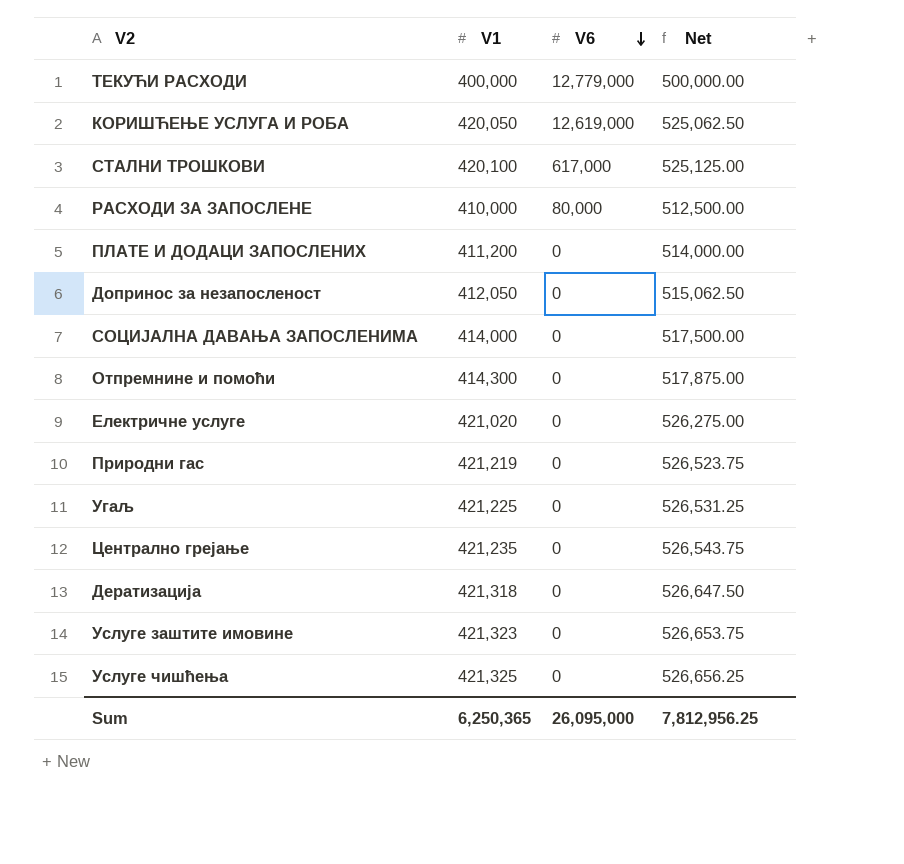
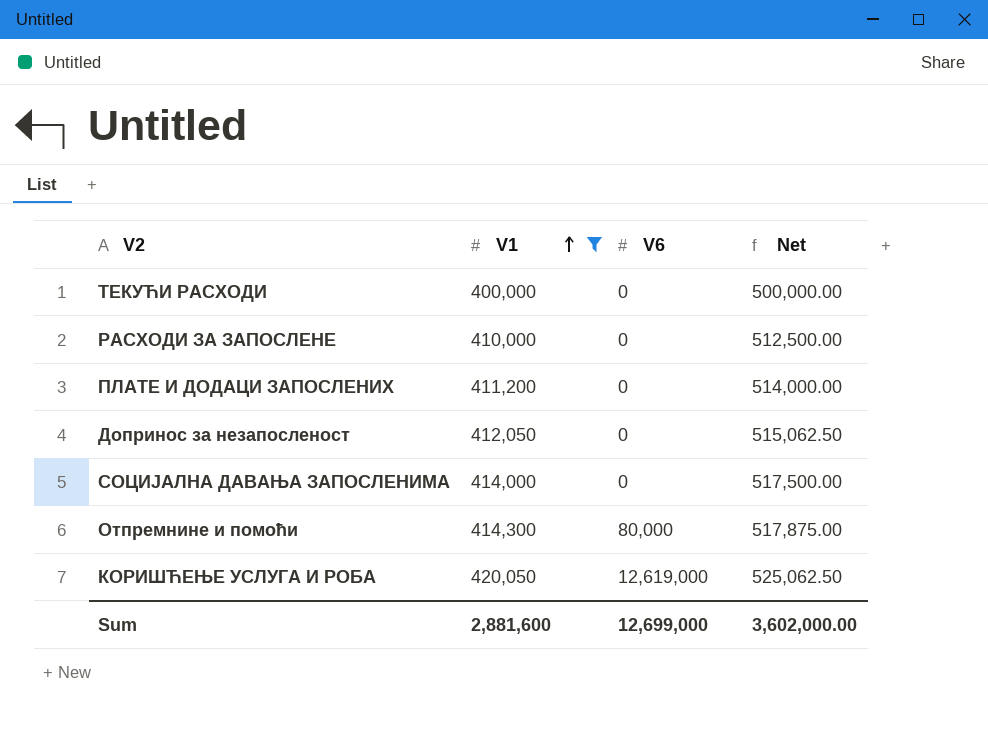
filter: none -> V1 <= 420,050
row order: V6 descending -> V1 ascending
ТЕКУЋИ РАСХОДИ | V6: 12,779,000 -> 0
РАСХОДИ ЗА ЗАПОСЛЕНЕ | V6: 80,000 -> 0
Отпремнине и помоћи | V6: 0 -> 80,000
Sum | V1: 6,250,365 -> 2,881,600
Sum | V6: 26,095,000 -> 12,699,000
Sum | Net: 7,812,956.25 -> 3,602,000.00

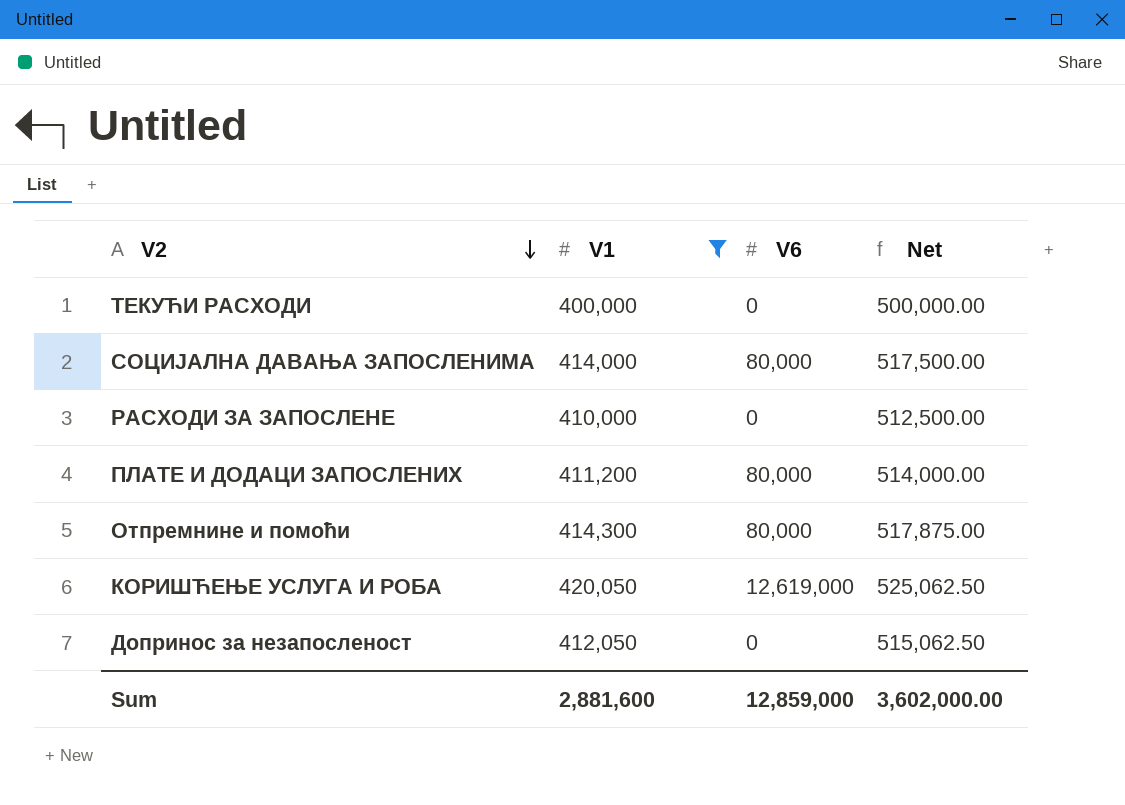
row order: V1 ascending -> V2 descending
СОЦИЈАЛНА ДАВАЊА ЗАПОСЛЕНИМА | V6: 0 -> 80,000
ПЛАТЕ И ДОДАЦИ ЗАПОСЛЕНИХ | V6: 0 -> 80,000
Sum | V6: 12,699,000 -> 12,859,000

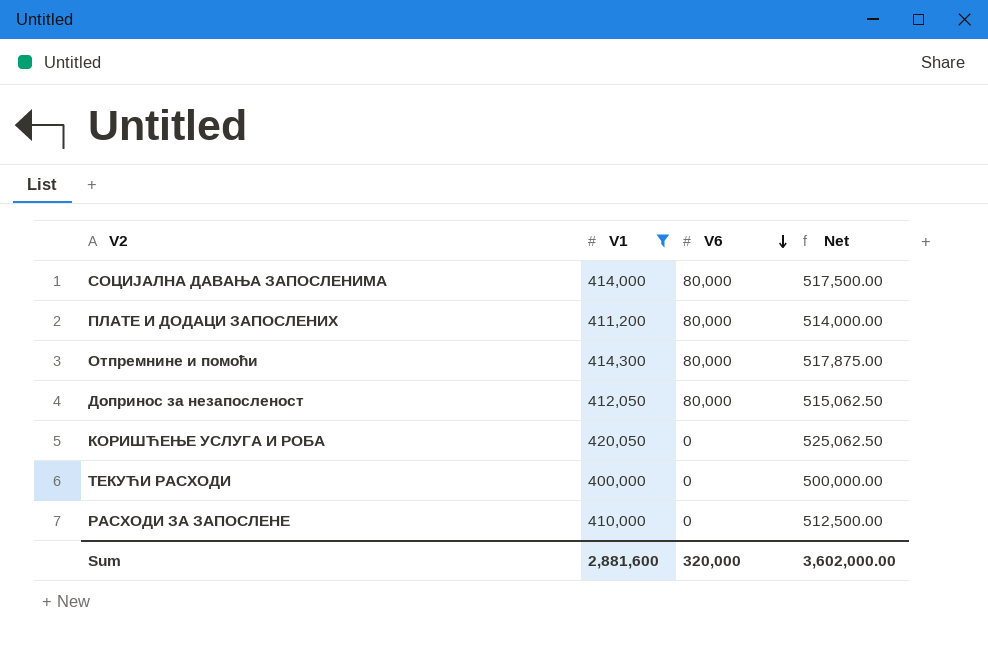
row order: V2 descending -> V6 descending
Допринос за незапосленост | V6: 0 -> 80,000
КОРИШЋЕЊЕ УСЛУГА И РОБА | V6: 12,619,000 -> 0
Sum | V6: 12,859,000 -> 320,000

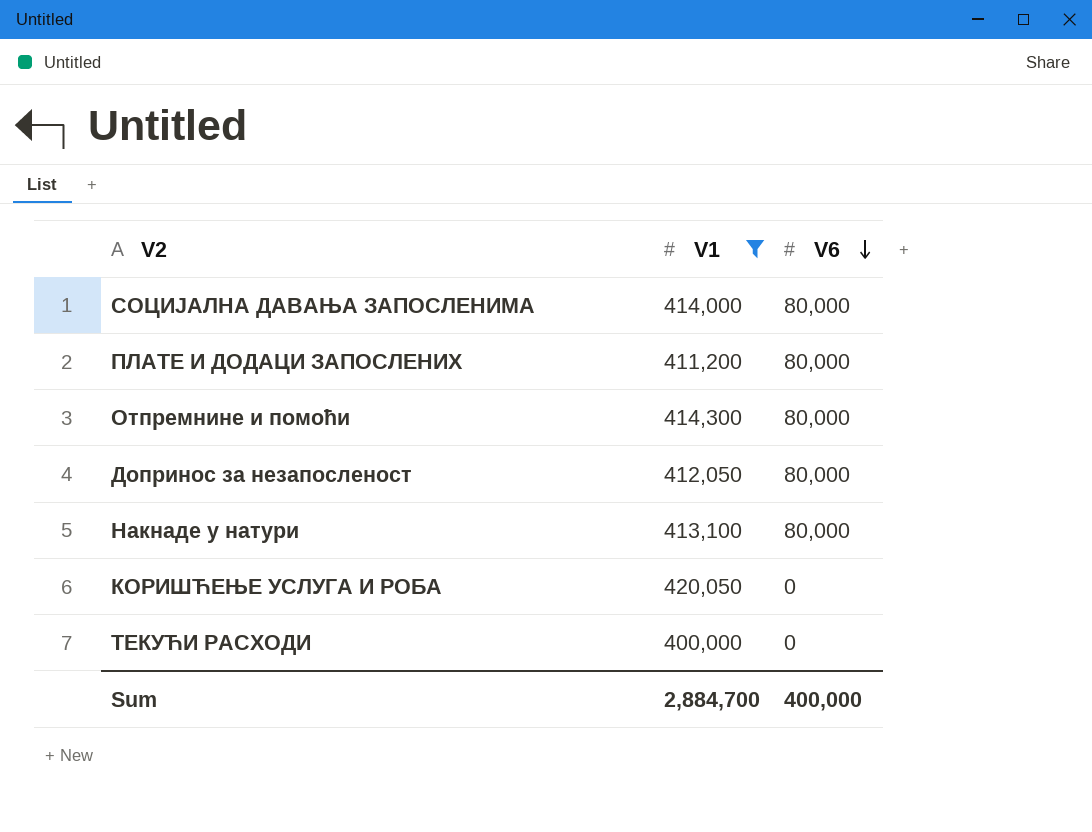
column Net | formula: [V1] * 1.25 -> none
row РАСХОДИ ЗА ЗАПОСЛЕНЕ: 410,000 | 0 | 512,500.00 -> none
row Накнаде у натури: none -> 413,100 | 80,000
Sum | V1: 2,881,600 -> 2,884,700
Sum | V6: 320,000 -> 400,000

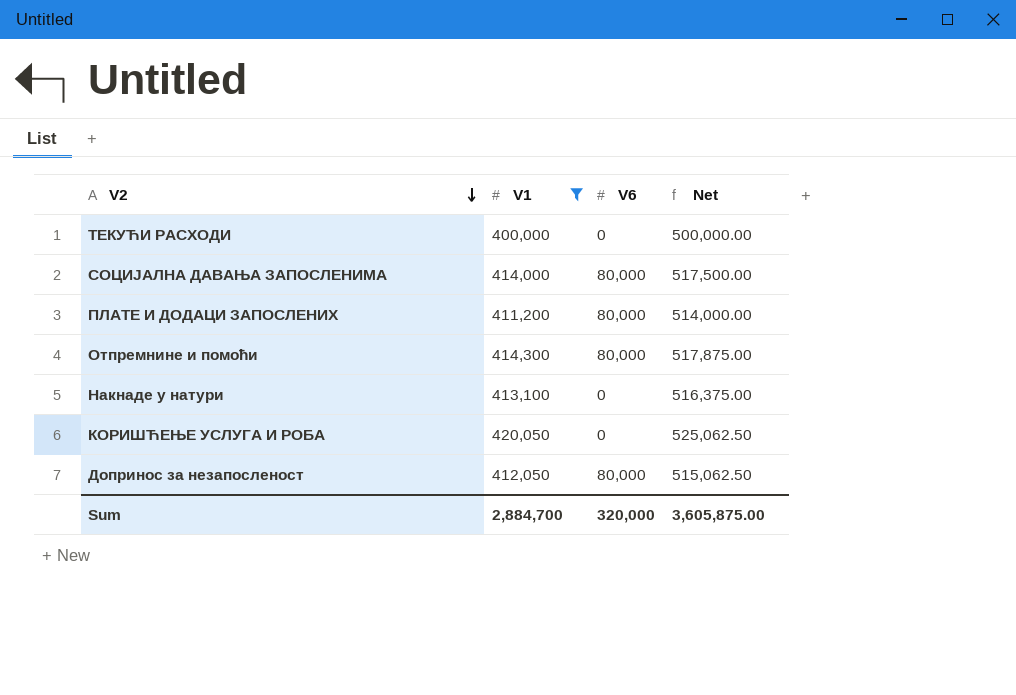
row order: V6 descending -> V2 descending
column Net | formula: none -> [V1] * 1.25
Накнаде у натури | V6: 80,000 -> 0
Sum | V6: 400,000 -> 320,000

